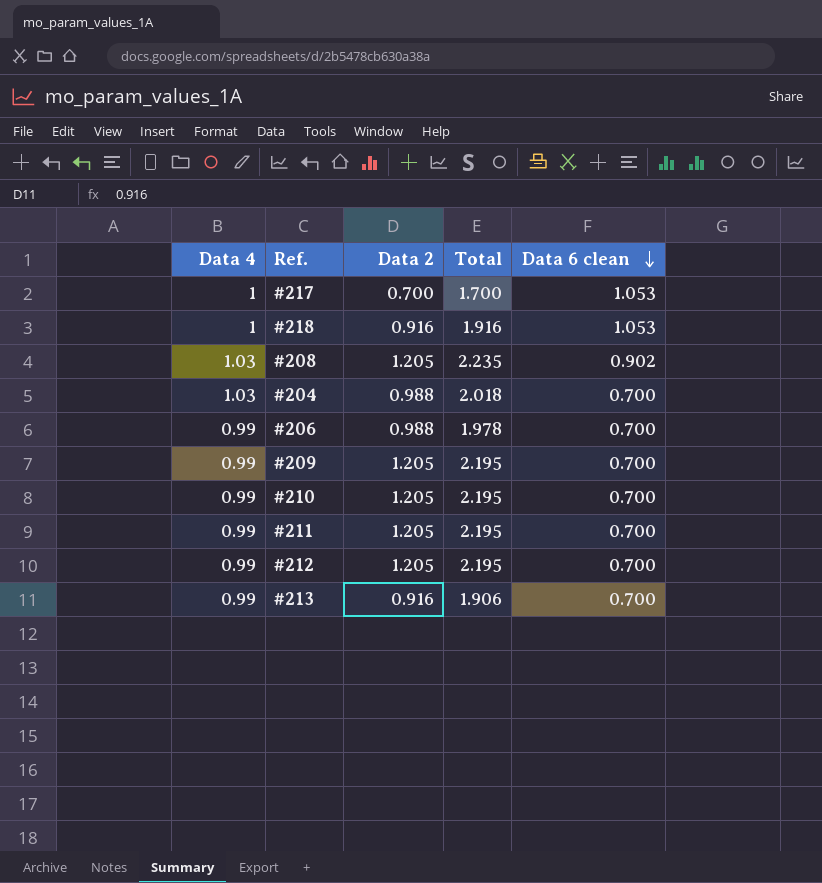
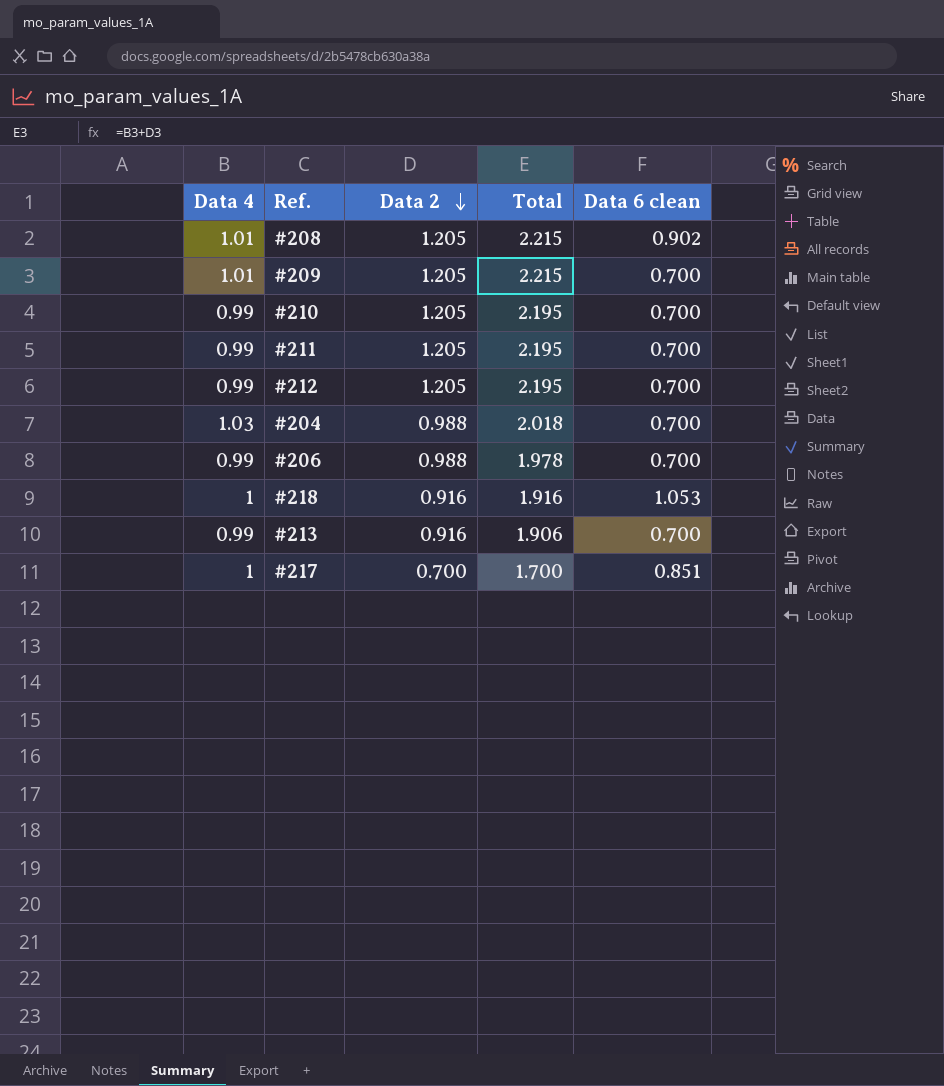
row order: Data 6 clean descending -> Data 2 descending
#208 | Data 4: 1.03 -> 1.01
#208 | Total: 2.235 -> 2.215
#209 | Data 4: 0.99 -> 1.01
#209 | Total: 2.195 -> 2.215
#217 | Data 6 clean: 1.053 -> 0.851

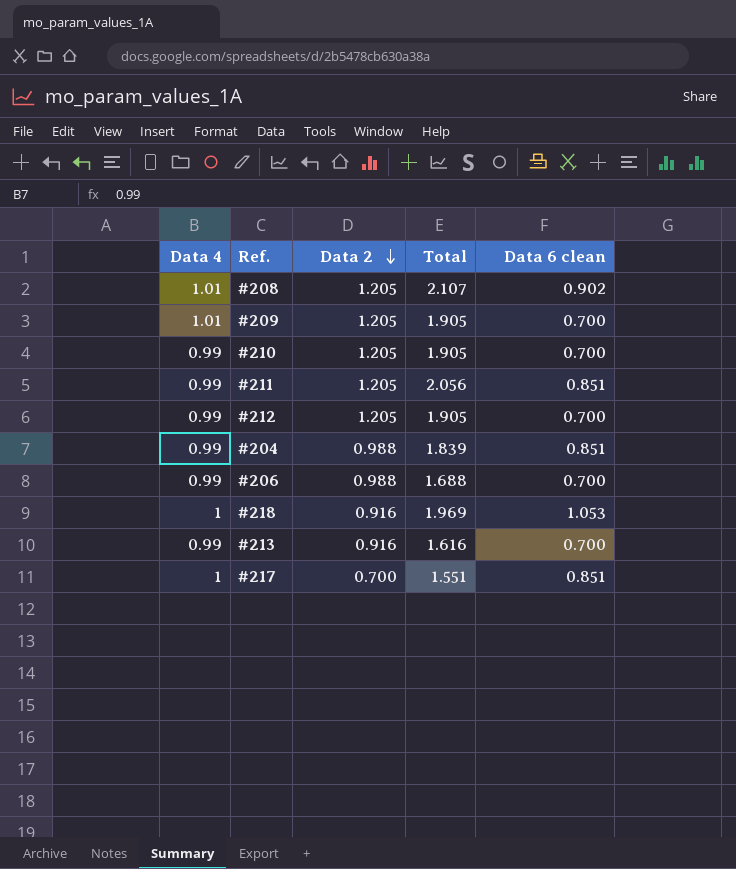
column Total | formula: [Data 4] + [Data 2] -> [Data 2] + [Data 6 clean]
#211 | Data 6 clean: 0.700 -> 0.851
#204 | Data 4: 1.03 -> 0.99
#204 | Data 6 clean: 0.700 -> 0.851

